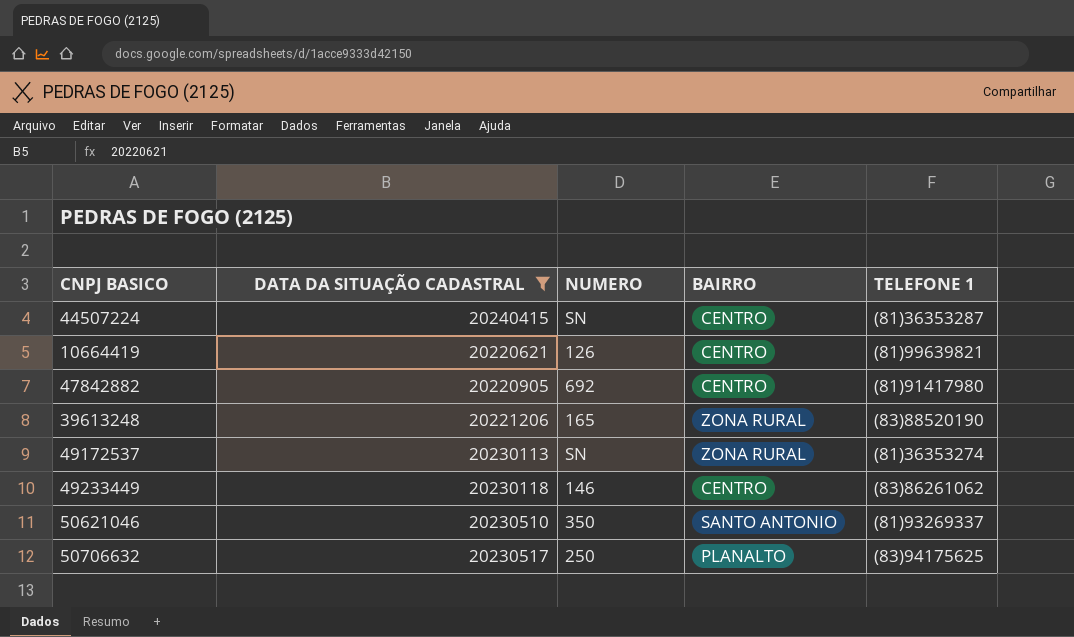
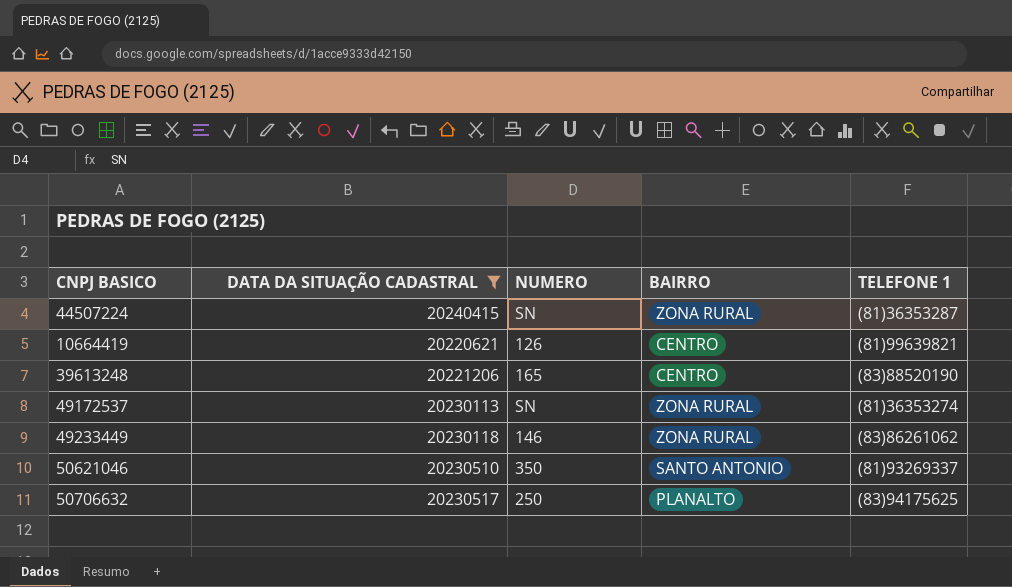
row 47842882: 20220905 | 692 | CENTRO | (81)91417980 -> none
44507224 | BAIRRO: CENTRO -> ZONA RURAL
39613248 | BAIRRO: ZONA RURAL -> CENTRO
49233449 | BAIRRO: CENTRO -> ZONA RURAL

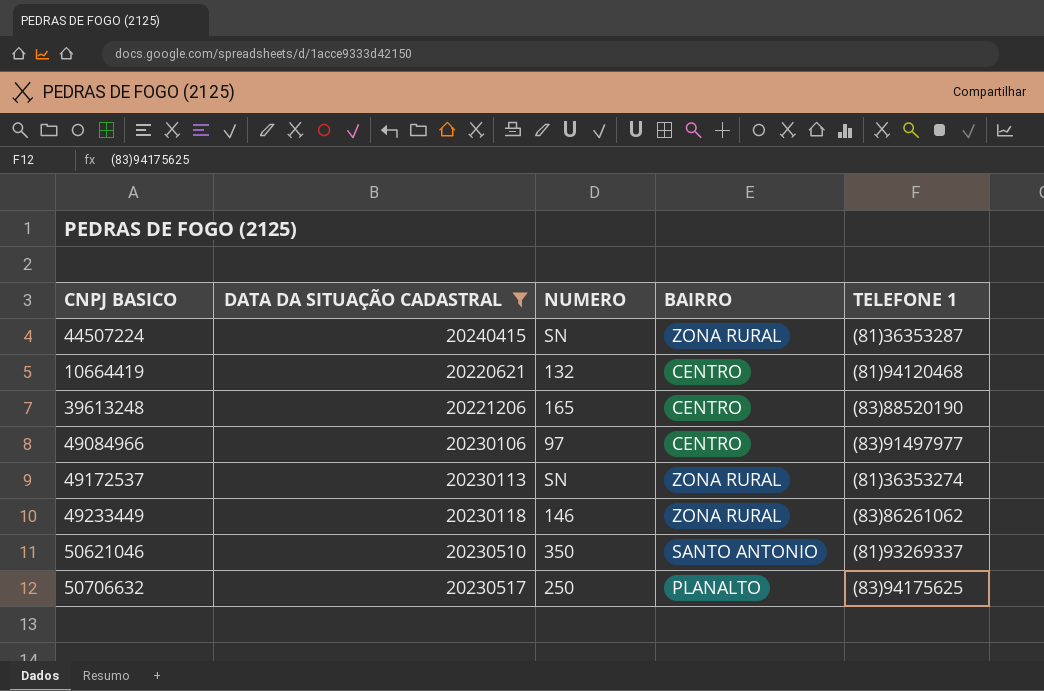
10664419 | NUMERO: 126 -> 132
10664419 | TELEFONE 1: (81)99639821 -> (81)94120468
row 49084966: none -> 20230106 | 97 | CENTRO | (83)91497977

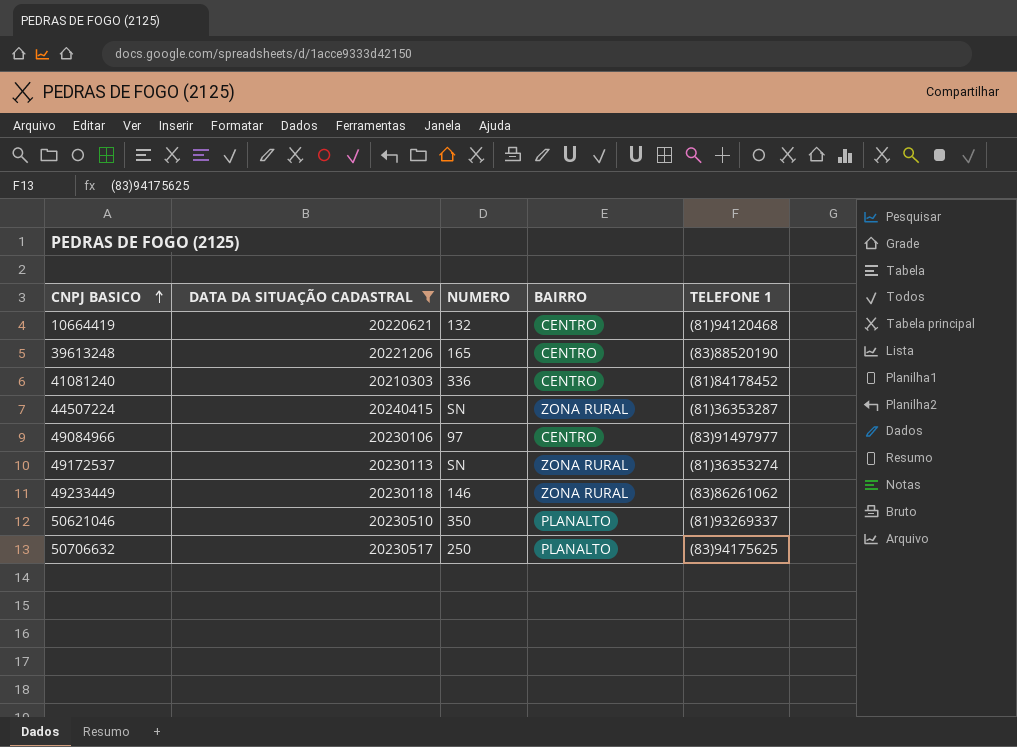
row order: none -> CNPJ BASICO ascending
row 41081240: none -> 20210303 | 336 | CENTRO | (81)84178452
50621046 | BAIRRO: SANTO ANTONIO -> PLANALTO

